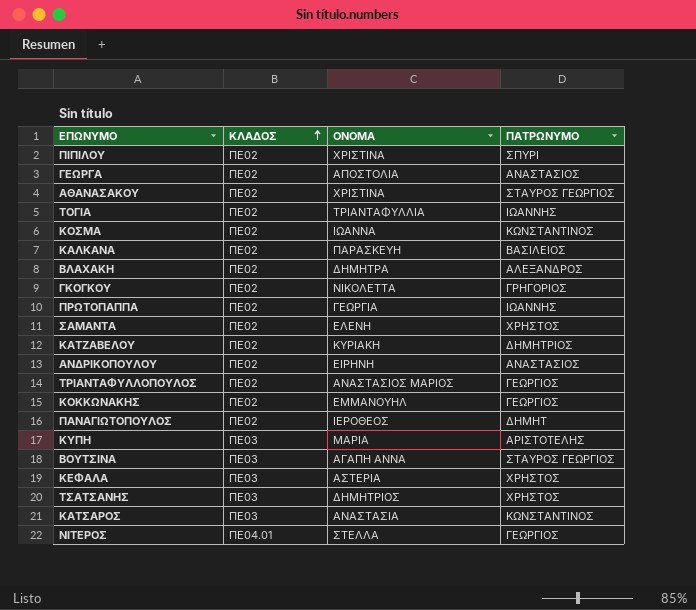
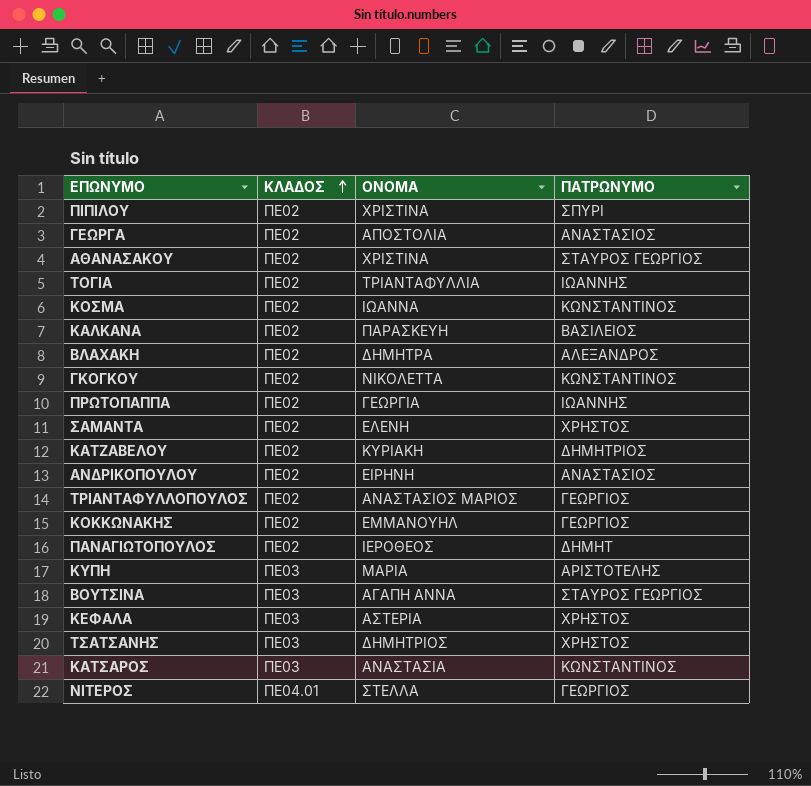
ΓΚΟΓΚΟΥ | ΠΑΤΡΩΝΥΜΟ: ΓΡΗΓΟΡΙΟΣ -> ΚΩΝΣΤΑΝΤΙΝΟΣ

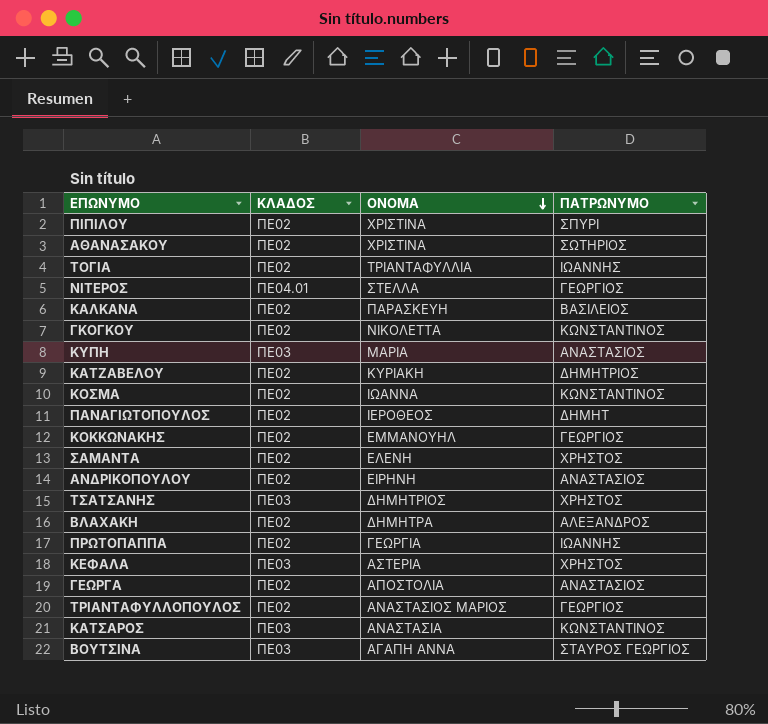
row order: ΚΛΑΔΟΣ ascending -> ΟΝΟΜΑ descending
ΑΘΑΝΑΣΑΚΟΥ | ΠΑΤΡΩΝΥΜΟ: ΣΤΑΥΡΟΣ ΓΕΩΡΓΙΟΣ -> ΣΩΤΗΡΙΟΣ
ΚΥΠΗ | ΠΑΤΡΩΝΥΜΟ: ΑΡΙΣΤΟΤΕΛΗΣ -> ΑΝΑΣΤΑΣΙΟΣ

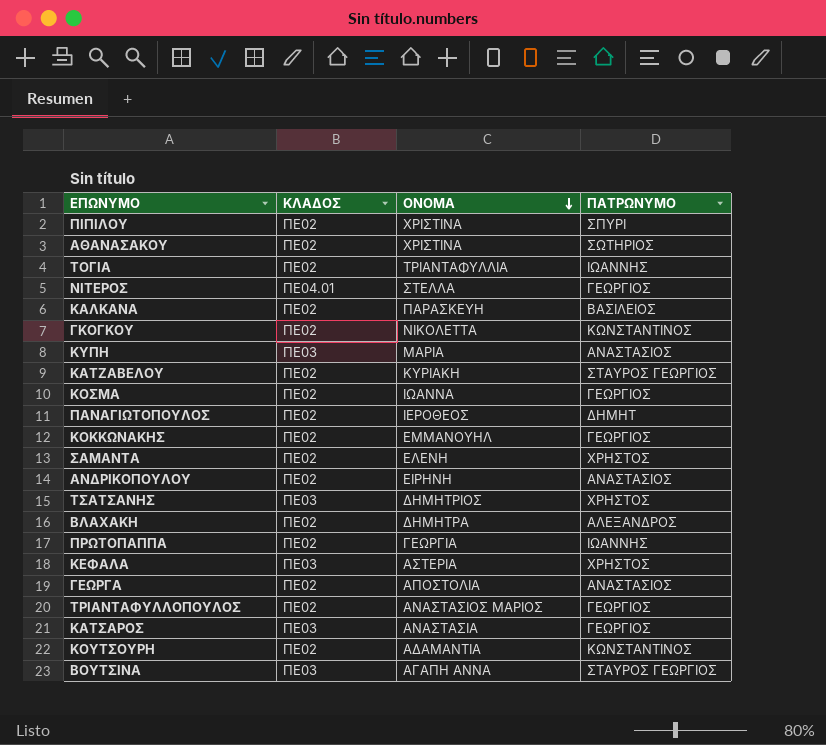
ΚΑΤΖΑΒΕΛΟΥ | ΠΑΤΡΩΝΥΜΟ: ΔΗΜΗΤΡΙΟΣ -> ΣΤΑΥΡΟΣ ΓΕΩΡΓΙΟΣ
ΚΟΣΜΑ | ΠΑΤΡΩΝΥΜΟ: ΚΩΝΣΤΑΝΤΙΝΟΣ -> ΓΕΩΡΓΙΟΣ
ΚΑΤΣΑΡΟΣ | ΠΑΤΡΩΝΥΜΟ: ΚΩΝΣΤΑΝΤΙΝΟΣ -> ΓΕΩΡΓΙΟΣ
row ΚΟΥΤΣΟΥΡΗ: none -> ΠΕ02 | ΑΔΑΜΑΝΤΙΑ | ΚΩΝΣΤΑΝΤΙΝΟΣ

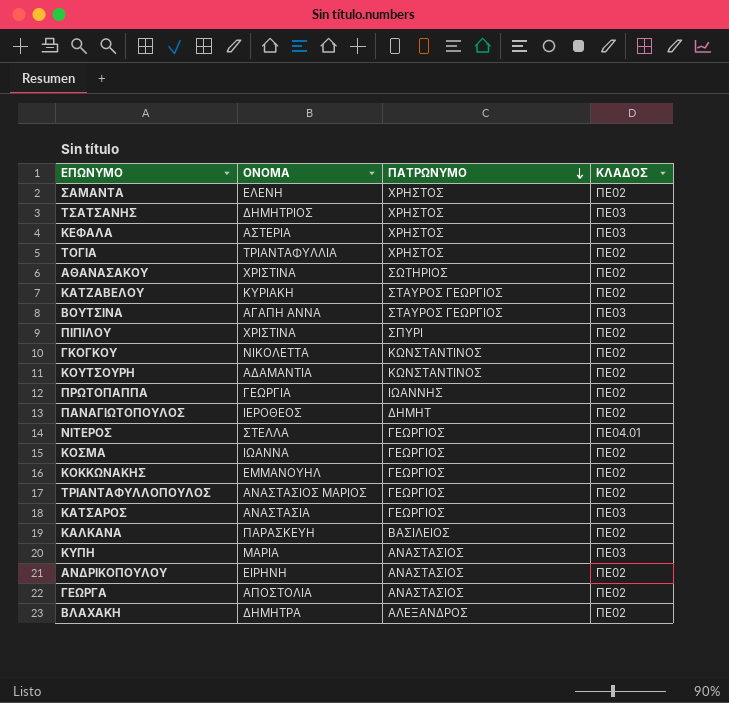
row order: ΟΝΟΜΑ descending -> ΠΑΤΡΩΝΥΜΟ descending
column ΚΛΑΔΟΣ | position: 2 -> 4
ΤΟΓΙΑ | ΠΑΤΡΩΝΥΜΟ: ΙΩΑΝΝΗΣ -> ΧΡΗΣΤΟΣ

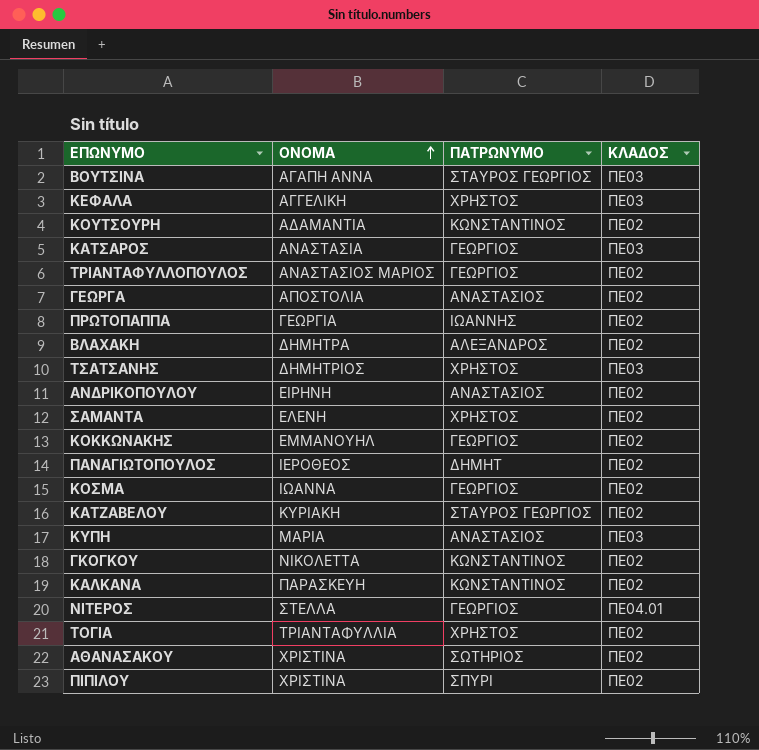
row order: ΠΑΤΡΩΝΥΜΟ descending -> ΟΝΟΜΑ ascending
ΚΕΦΑΛΑ | ΟΝΟΜΑ: ΑΣΤΕΡΙΑ -> ΑΓΓΕΛΙΚΗ
ΚΑΛΚΑΝΑ | ΠΑΤΡΩΝΥΜΟ: ΒΑΣΙΛΕΙΟΣ -> ΚΩΝΣΤΑΝΤΙΝΟΣ

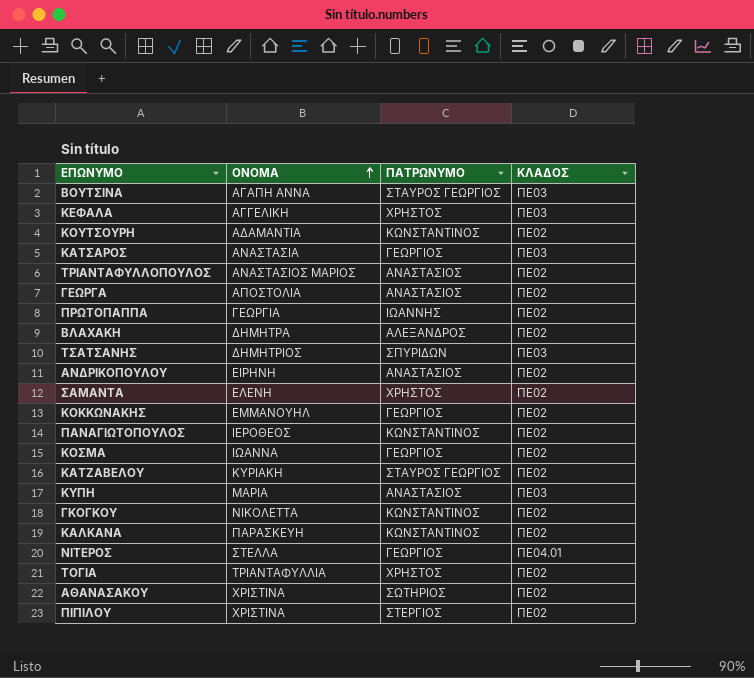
ΤΡΙΑΝΤΑΦΥΛΛΟΠΟΥΛΟΣ | ΠΑΤΡΩΝΥΜΟ: ΓΕΩΡΓΙΟΣ -> ΑΝΑΣΤΑΣΙΟΣ
ΤΣΑΤΣΑΝΗΣ | ΠΑΤΡΩΝΥΜΟ: ΧΡΗΣΤΟΣ -> ΣΠΥΡΙΔΩΝ
ΠΑΝΑΓΙΩΤΟΠΟΥΛΟΣ | ΠΑΤΡΩΝΥΜΟ: ΔΗΜΗΤ -> ΚΩΝΣΤΑΝΤΙΝΟΣ
ΠΙΠΙΛΟΥ | ΠΑΤΡΩΝΥΜΟ: ΣΠΥΡΙ -> ΣΤΕΡΓΙΟΣ

